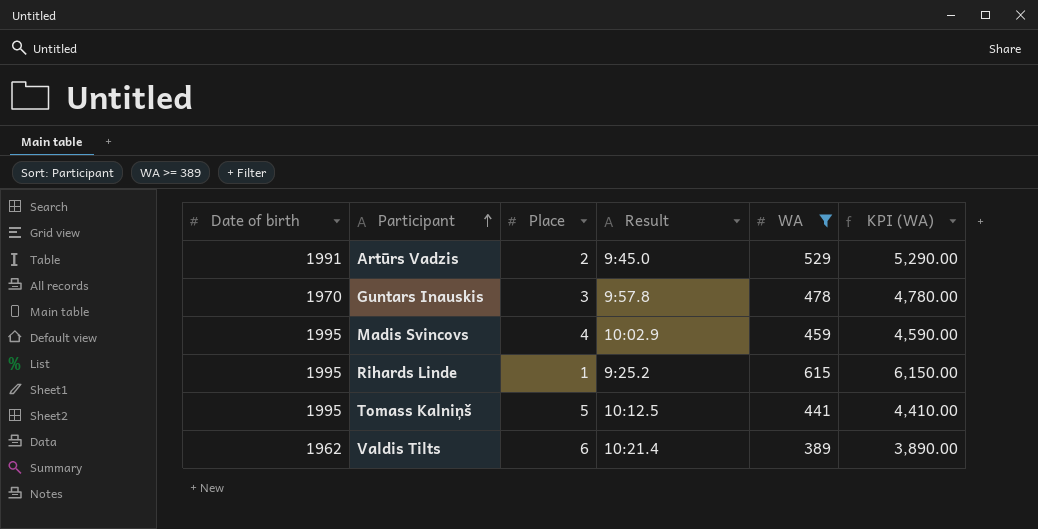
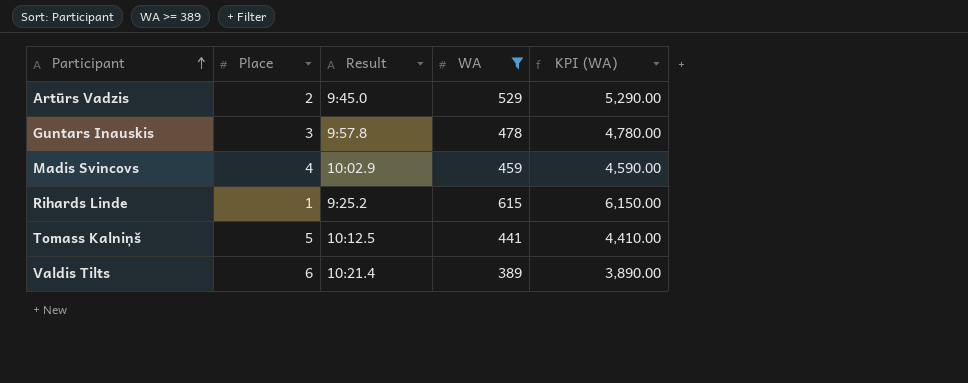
column Date of birth | position: 1 -> none

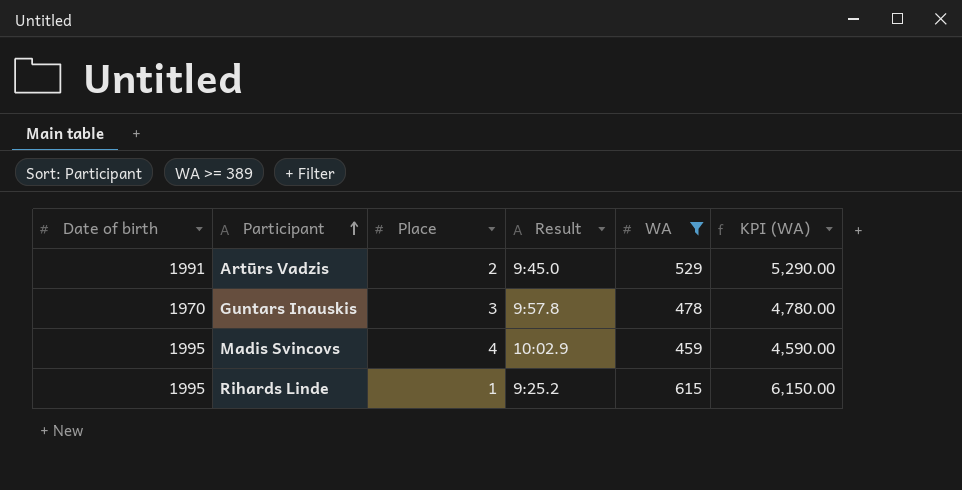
column Date of birth | position: none -> 1
row Tomass Kalniņš: 5 | 10:12.5 | 441 | 4,410.00 -> none
row Valdis Tilts: 6 | 10:21.4 | 389 | 3,890.00 -> none

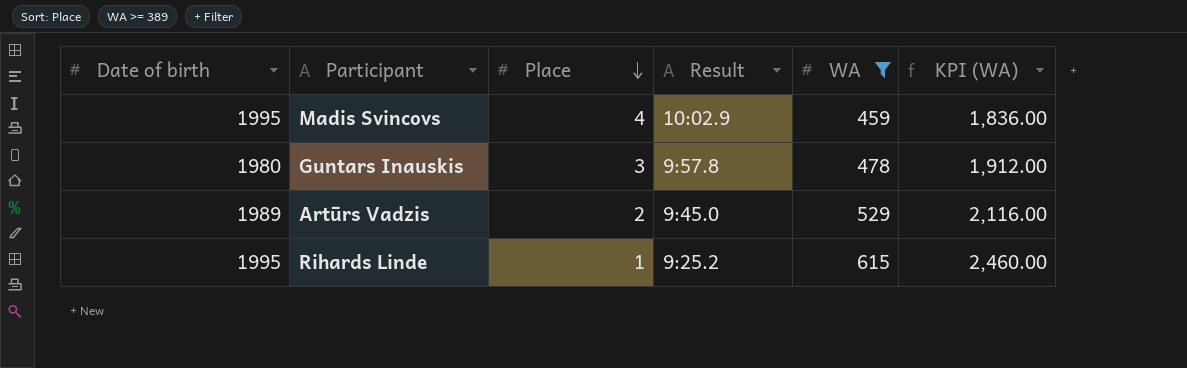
row order: Participant ascending -> Place descending
column KPI (WA) | formula: [WA] * 10 -> [WA] * 4
Guntars Inauskis | Date of birth: 1970 -> 1980
Artūrs Vadzis | Date of birth: 1991 -> 1989

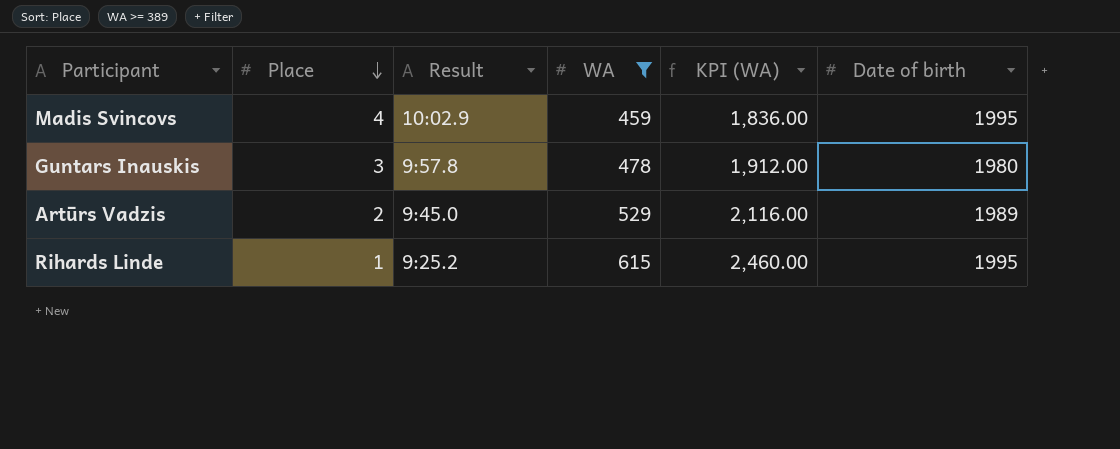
column Date of birth | position: 1 -> 6

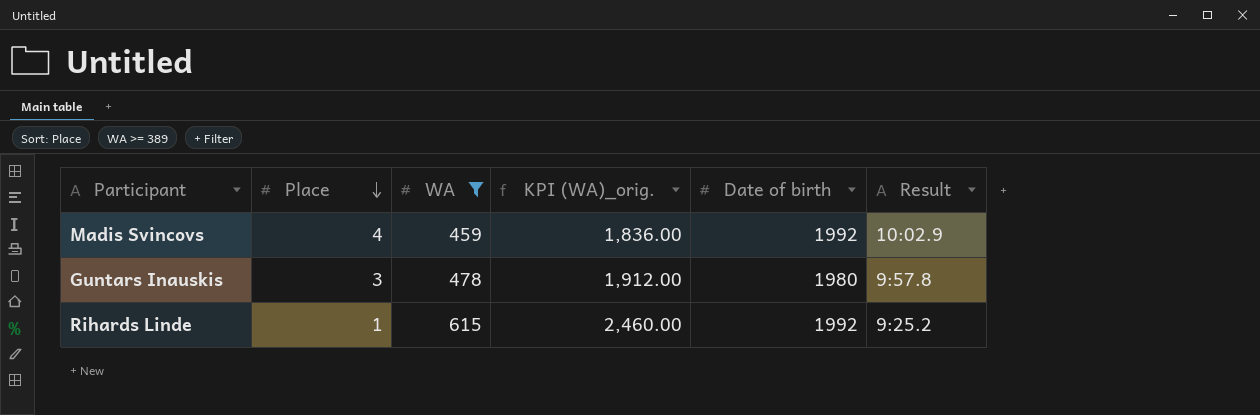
column name: KPI (WA) -> KPI (WA)_orig.
column Result | position: 3 -> 6
row Artūrs Vadzis: 2 | 9:45.0 | 529 | 2,116.00 | 1989 -> none
Madis Svincovs | Date of birth: 1995 -> 1992
Rihards Linde | Date of birth: 1995 -> 1992

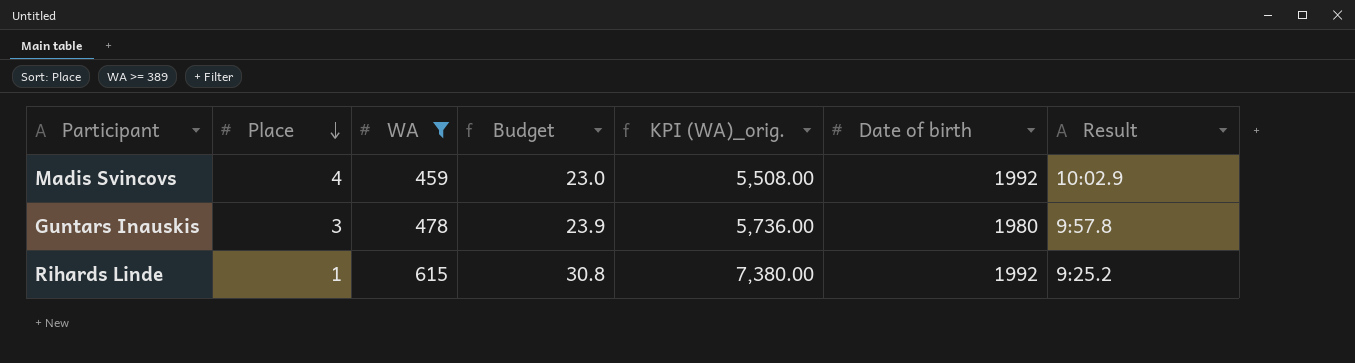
column Budget | formula: none -> [WA] * 0.05
column KPI (WA)_orig. | formula: [WA] * 4 -> [WA] * 12

